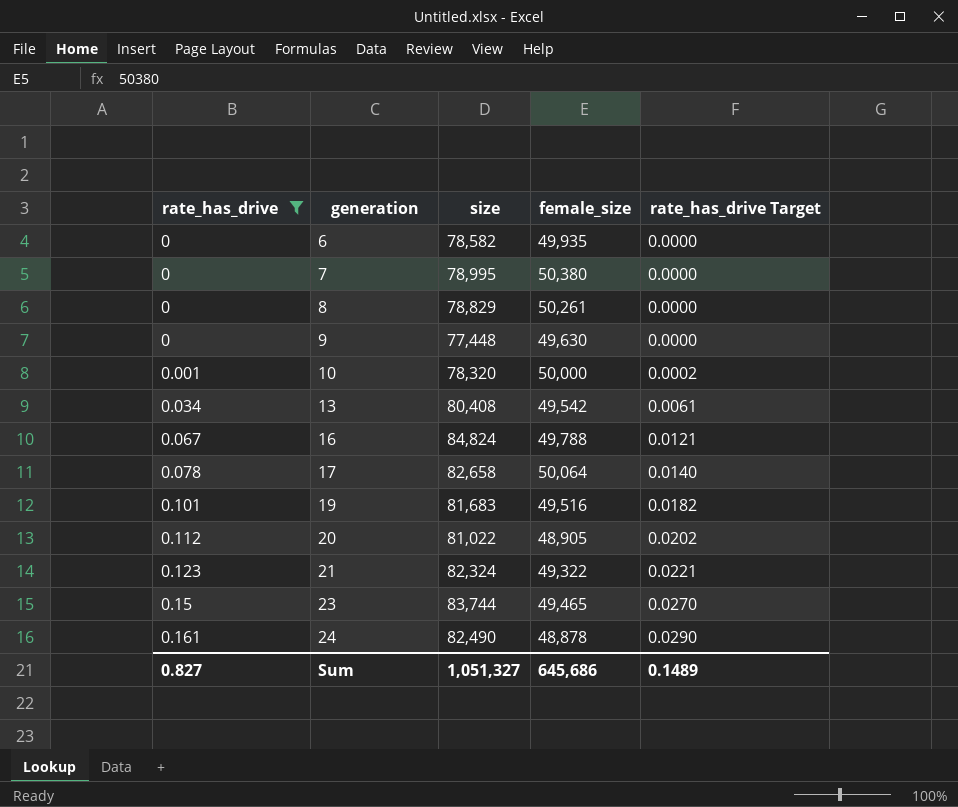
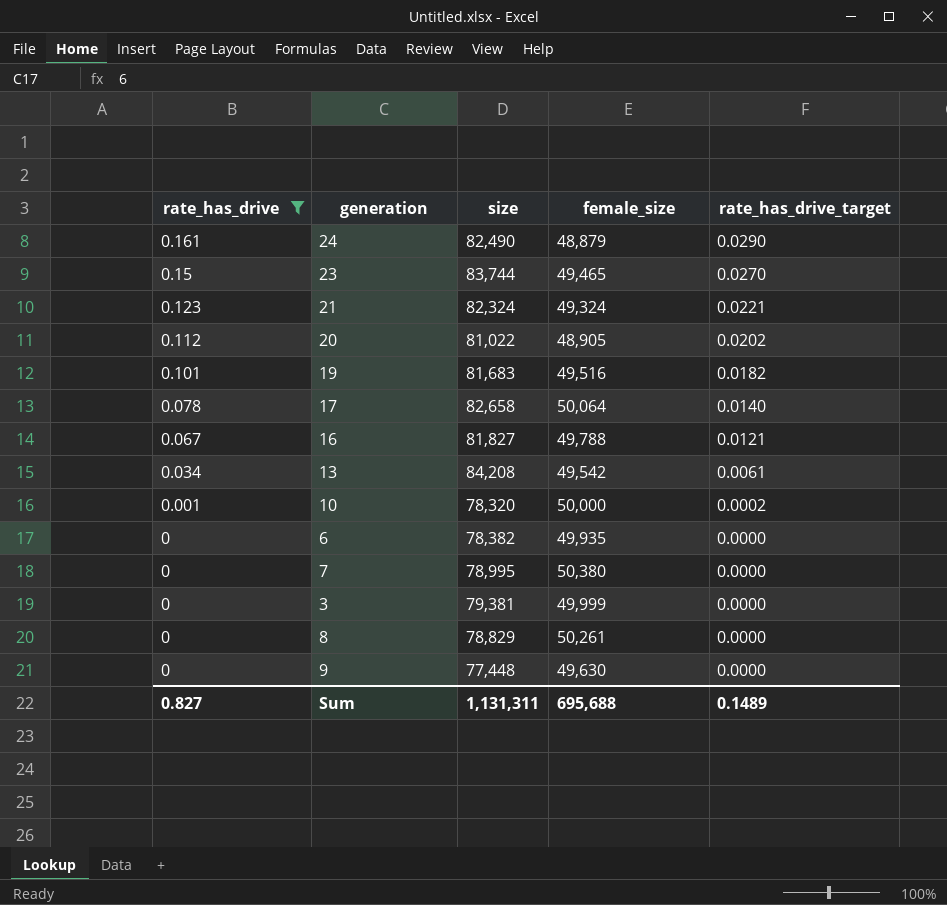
row order: rate_has_drive ascending -> rate_has_drive descending
column name: rate_has_drive Target -> rate_has_drive_target
24 | female_size: 48,878 -> 48,879
21 | female_size: 49,322 -> 49,324
16 | size: 84,824 -> 81,827
13 | size: 80,408 -> 84,208
6 | size: 78,582 -> 78,382
row 3: none -> 0 | 79,381 | 49,999 | 0.0000
Sum | size: 1,051,327 -> 1,131,311
Sum | female_size: 645,686 -> 695,688

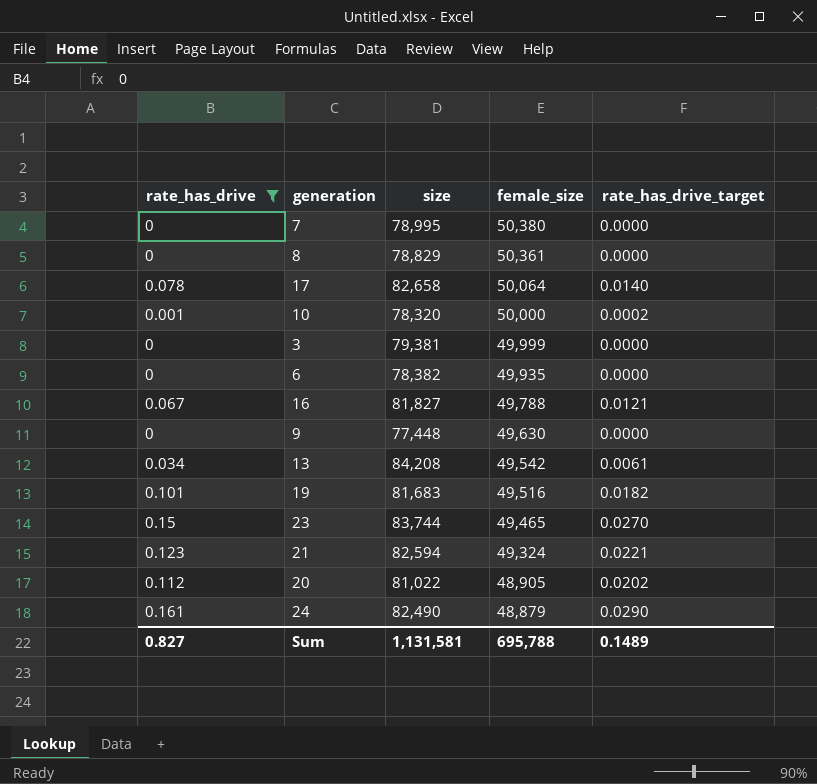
row order: rate_has_drive descending -> female_size descending
8 | female_size: 50,261 -> 50,361
21 | size: 82,324 -> 82,594
Sum | size: 1,131,311 -> 1,131,581
Sum | female_size: 695,688 -> 695,788

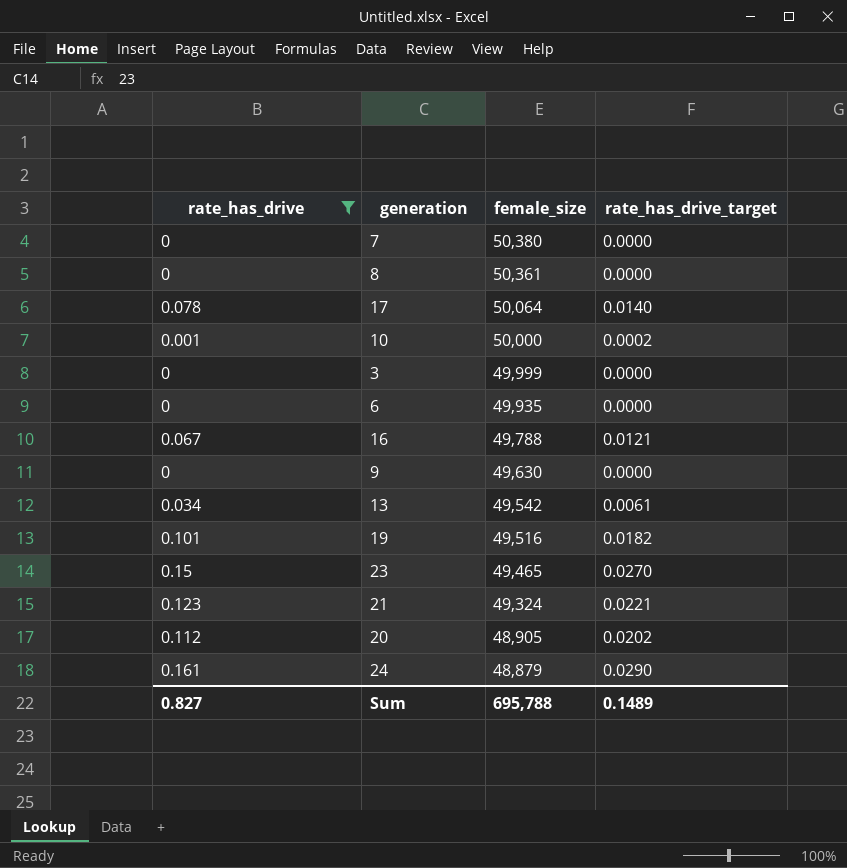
column size | position: 3 -> none

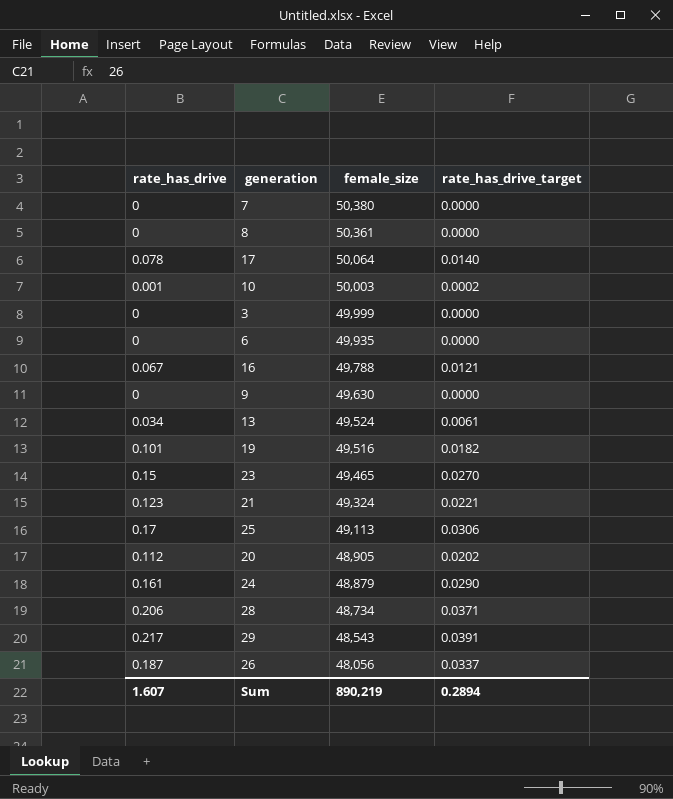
filter: rate_has_drive <= 0.161 -> none
10 | female_size: 50,000 -> 50,003
13 | female_size: 49,542 -> 49,524
Sum | rate_has_drive: 0.827 -> 1.607
Sum | female_size: 695,788 -> 890,219
Sum | rate_has_drive_target: 0.1489 -> 0.2894

